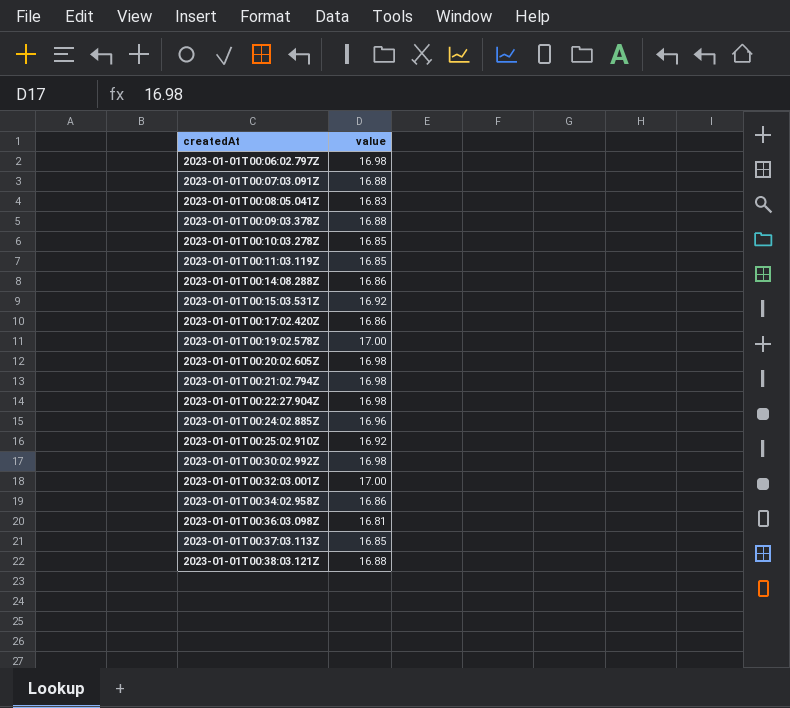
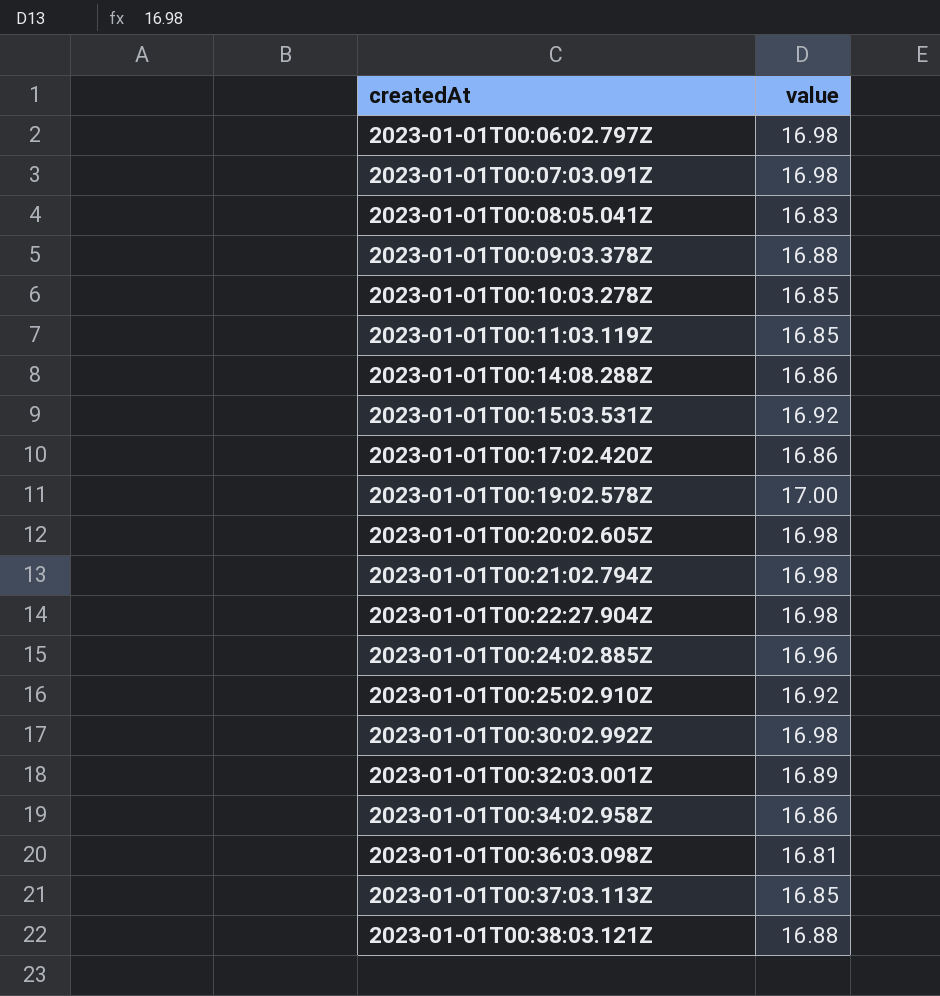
2023-01-01T00:07:03.091Z | value: 16.88 -> 16.98
2023-01-01T00:32:03.001Z | value: 17.00 -> 16.89

